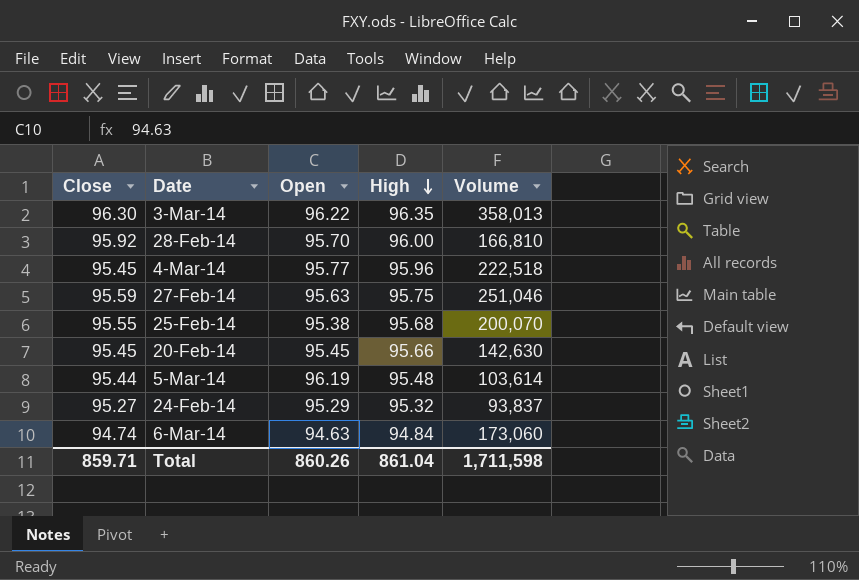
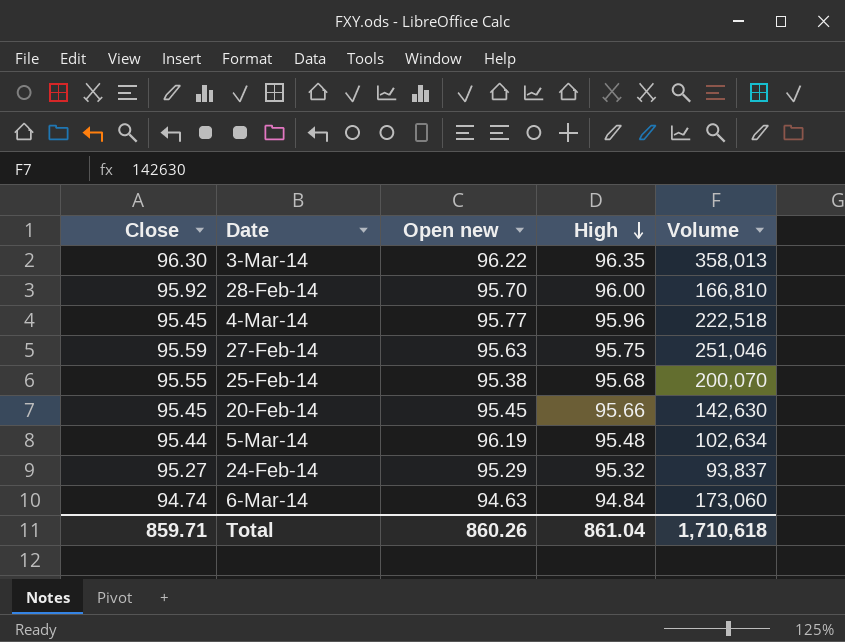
column name: Open -> Open new
5-Mar-14 | Volume: 103,614 -> 102,634
Total | Volume: 1,711,598 -> 1,710,618

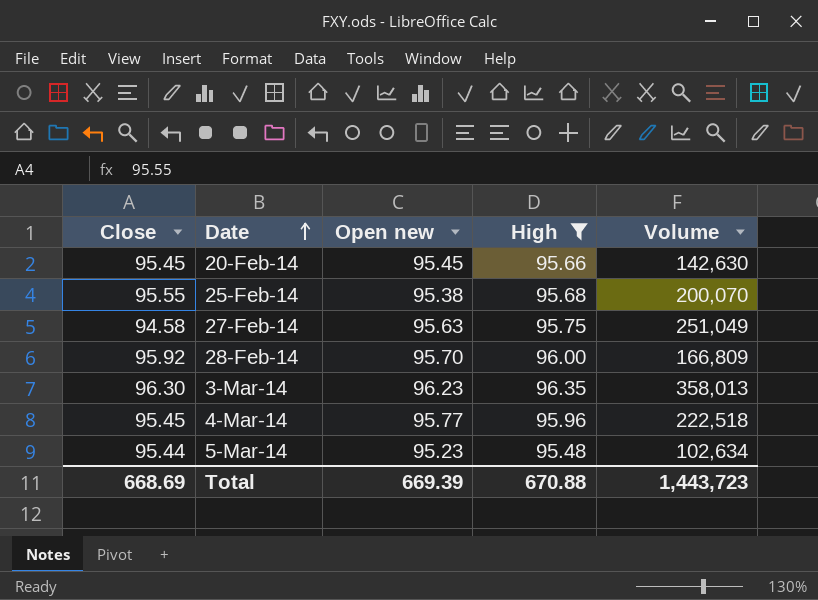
filter: none -> High >= 95.48
row order: High descending -> Date ascending
27-Feb-14 | Close: 95.59 -> 94.58
27-Feb-14 | Volume: 251,046 -> 251,049
28-Feb-14 | Volume: 166,810 -> 166,809
3-Mar-14 | Open new: 96.22 -> 96.23
5-Mar-14 | Open new: 96.19 -> 95.23
Total | Close: 859.71 -> 668.69
Total | Open new: 860.26 -> 669.39
Total | High: 861.04 -> 670.88
Total | Volume: 1,710,618 -> 1,443,723

